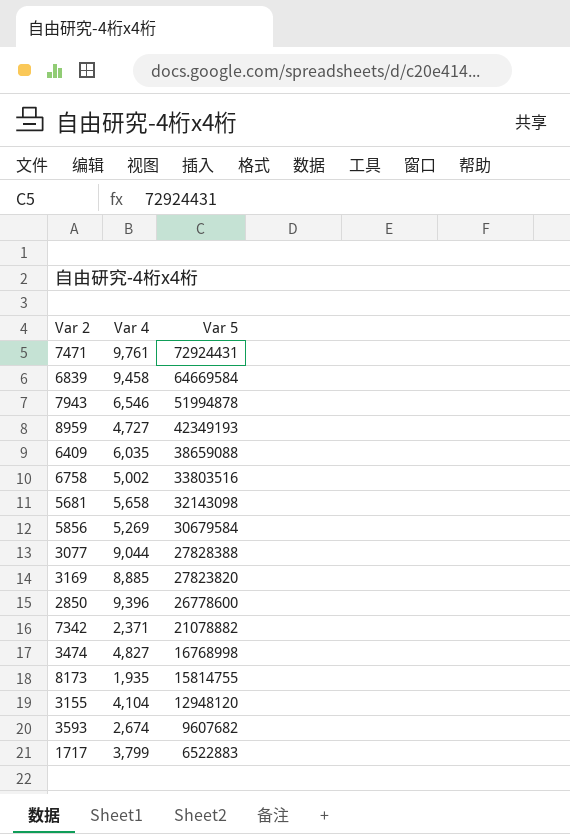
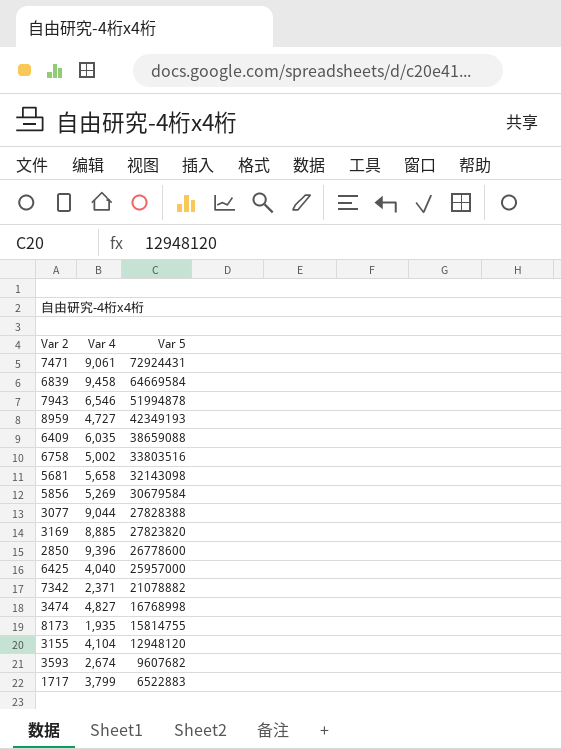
7471 | Var 4: 9,761 -> 9,061
row 6425: none -> 4,040 | 25957000

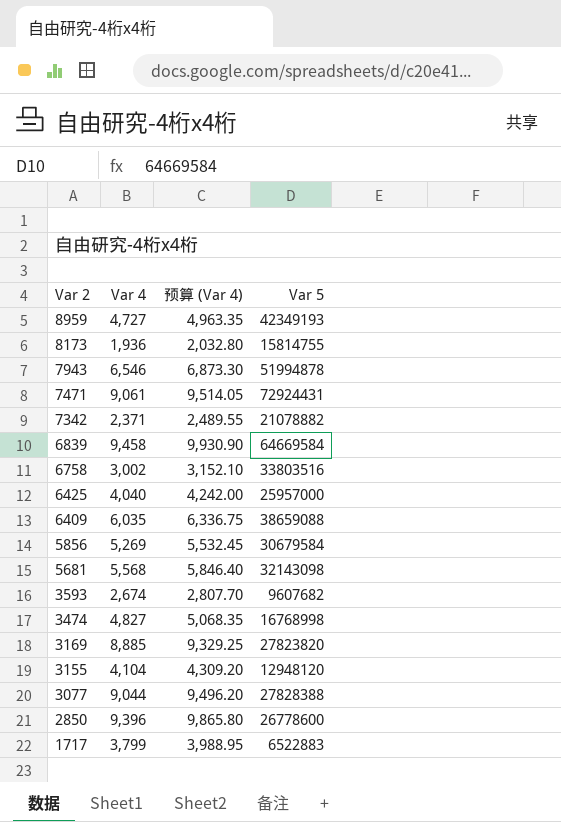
row order: Var 5 descending -> Var 2 descending
column 预算 (Var 4) | formula: none -> [Var 4] * 1.05
8173 | Var 4: 1,935 -> 1,936
6758 | Var 4: 5,002 -> 3,002
5681 | Var 4: 5,658 -> 5,568

